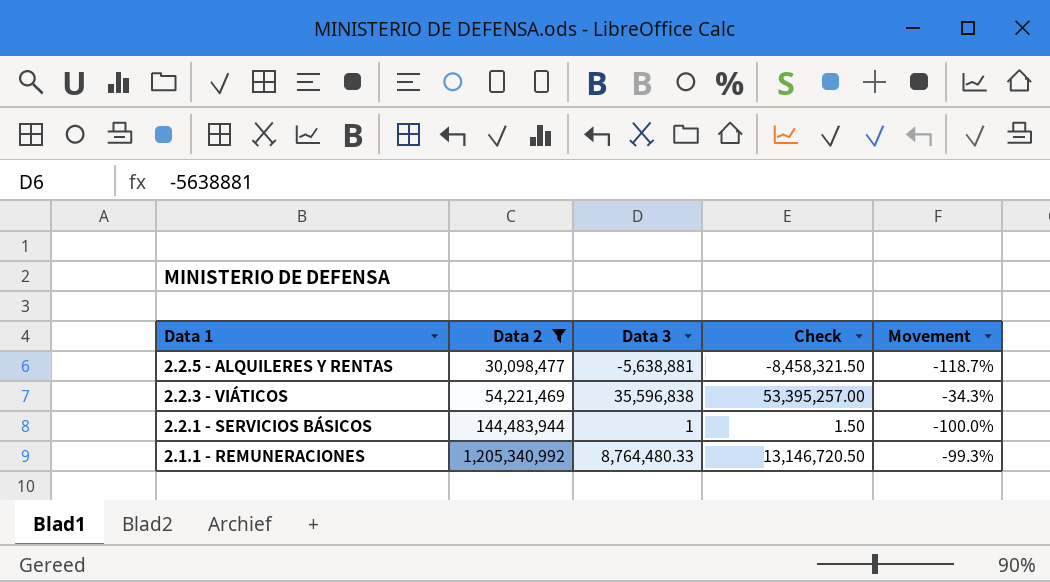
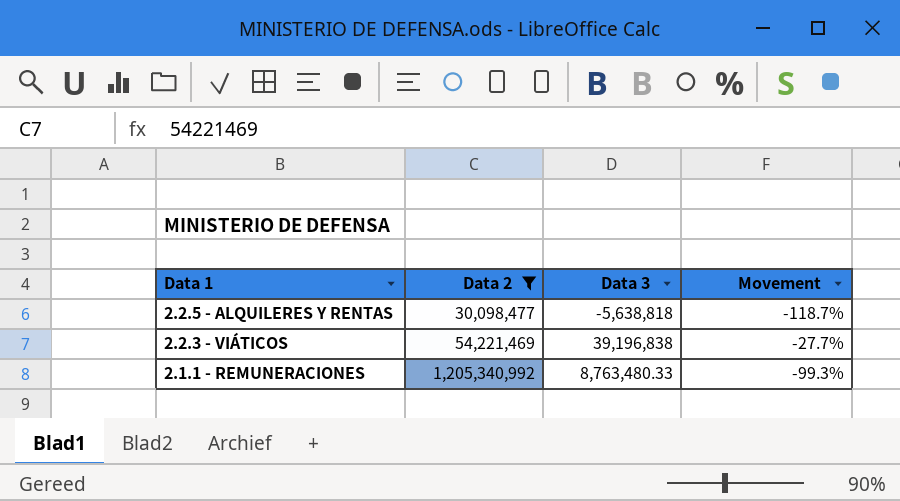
column Check | formula: [Data 3] * 1.5 -> none
row 2.2.1 - SERVICIOS BÁSICOS: 144,483,944 | 1 | 1.50 | -100.0% -> none
2.2.5 - ALQUILERES Y RENTAS | Data 3: -5,638,881 -> -5,638,818
2.2.3 - VIÁTICOS | Data 3: 35,596,838 -> 39,196,838
2.2.3 - VIÁTICOS | Movement: -34.3% -> -27.7%
2.1.1 - REMUNERACIONES | Data 3: 8,764,480.33 -> 8,763,480.33

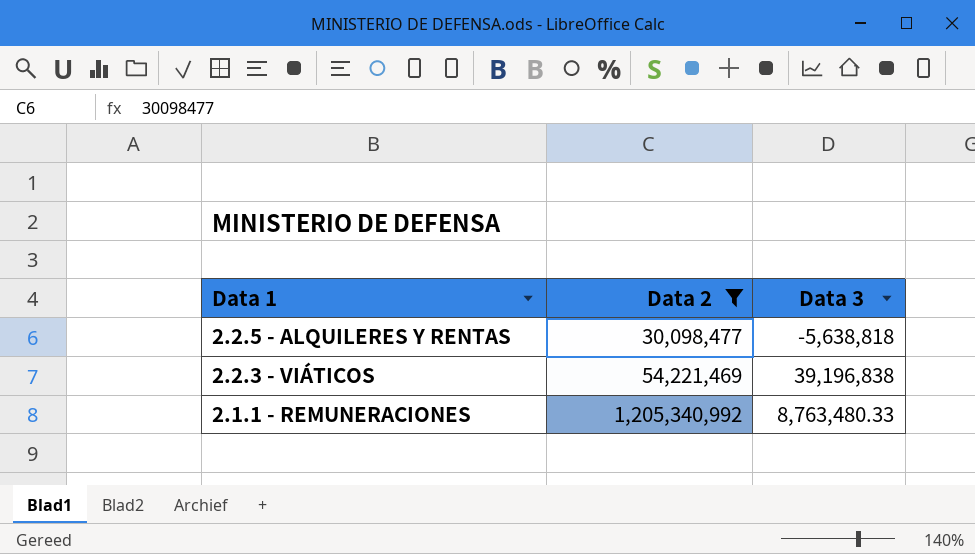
column Movement | formula: ([Data 3] - [Data 2]) / [Data 2] -> none

